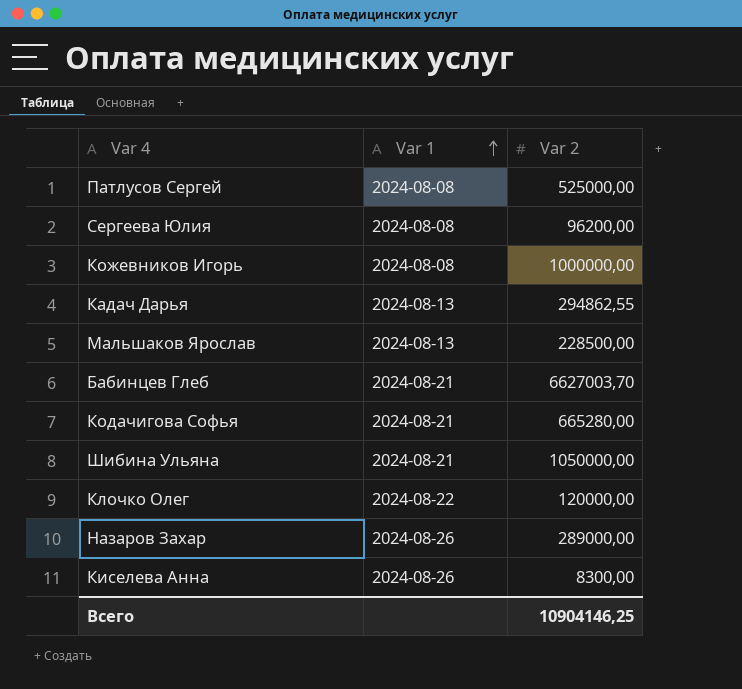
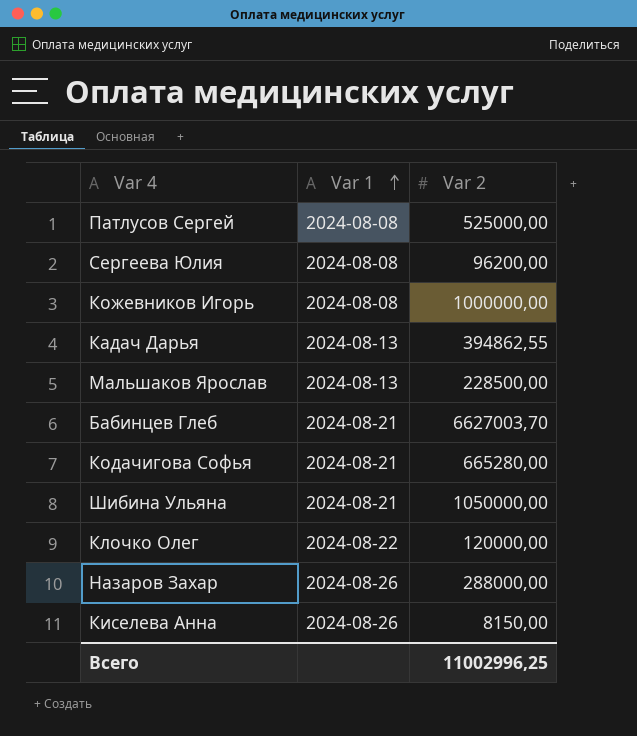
Кадач Дарья | Var 2: 294862,55 -> 394862,55
Назаров Захар | Var 2: 289000,00 -> 288000,00
Киселева Анна | Var 2: 8300,00 -> 8150,00
Всего | Var 2: 10904146,25 -> 11002996,25

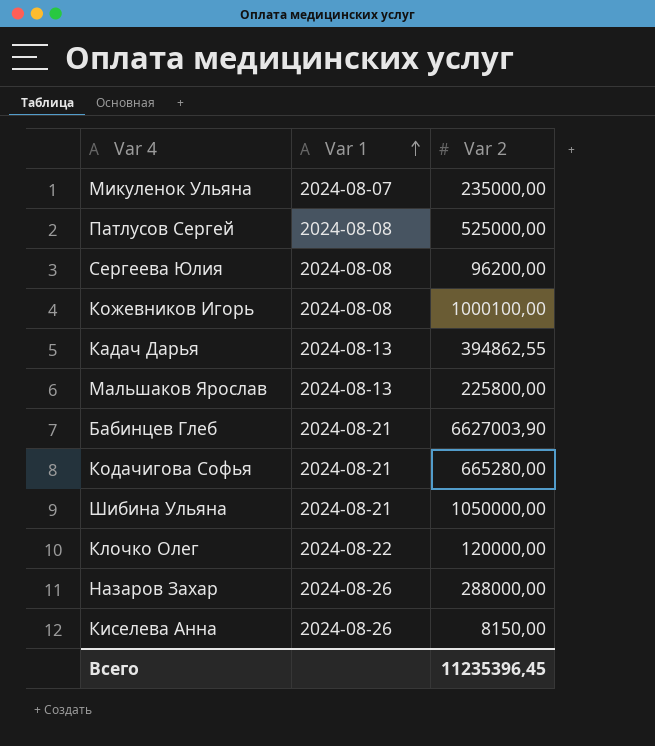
row Микуленок Ульяна: none -> 2024-08-07 | 235000,00
Кожевников Игорь | Var 2: 1000000,00 -> 1000100,00
Мальшаков Ярослав | Var 2: 228500,00 -> 225800,00
Бабинцев Глеб | Var 2: 6627003,70 -> 6627003,90
Всего | Var 2: 11002996,25 -> 11235396,45

